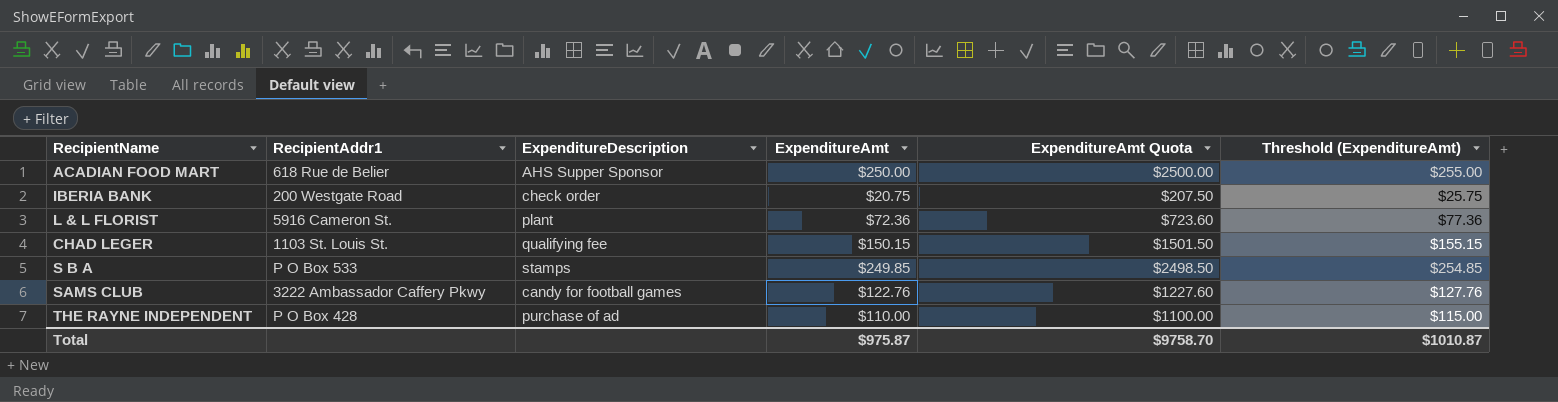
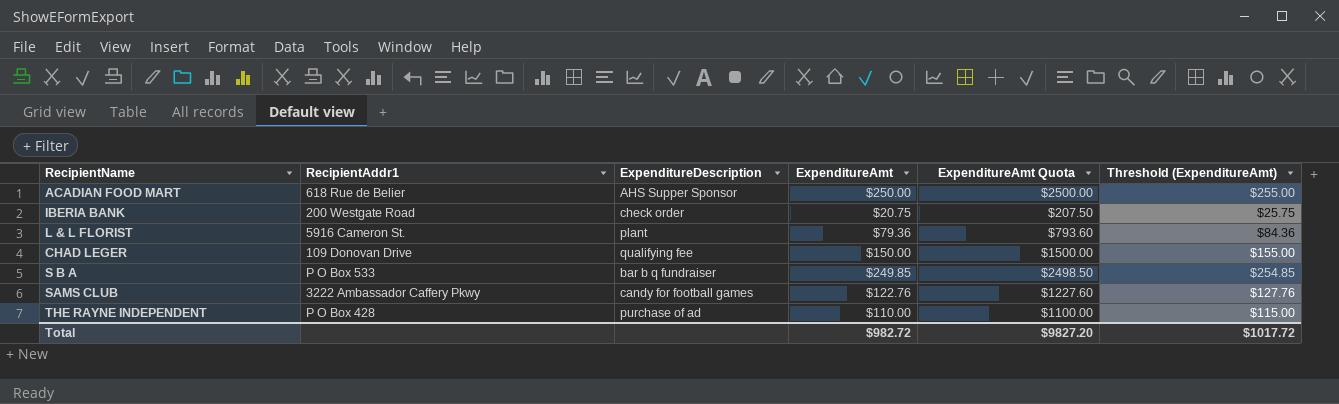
L & L FLORIST | ExpenditureAmt: $72.36 -> $79.36
L & L FLORIST | ExpenditureAmt Quota: $723.60 -> $793.60
L & L FLORIST | Threshold (ExpenditureAmt): $77.36 -> $84.36
CHAD LEGER | RecipientAddr1: 1103 St. Louis St. -> 109 Donovan Drive
CHAD LEGER | ExpenditureAmt: $150.15 -> $150.00
CHAD LEGER | ExpenditureAmt Quota: $1501.50 -> $1500.00
CHAD LEGER | Threshold (ExpenditureAmt): $155.15 -> $155.00
S B A | ExpenditureDescription: stamps -> bar b q fundraiser
Total | ExpenditureAmt: $975.87 -> $982.72
Total | ExpenditureAmt Quota: $9758.70 -> $9827.20
Total | Threshold (ExpenditureAmt): $1010.87 -> $1017.72

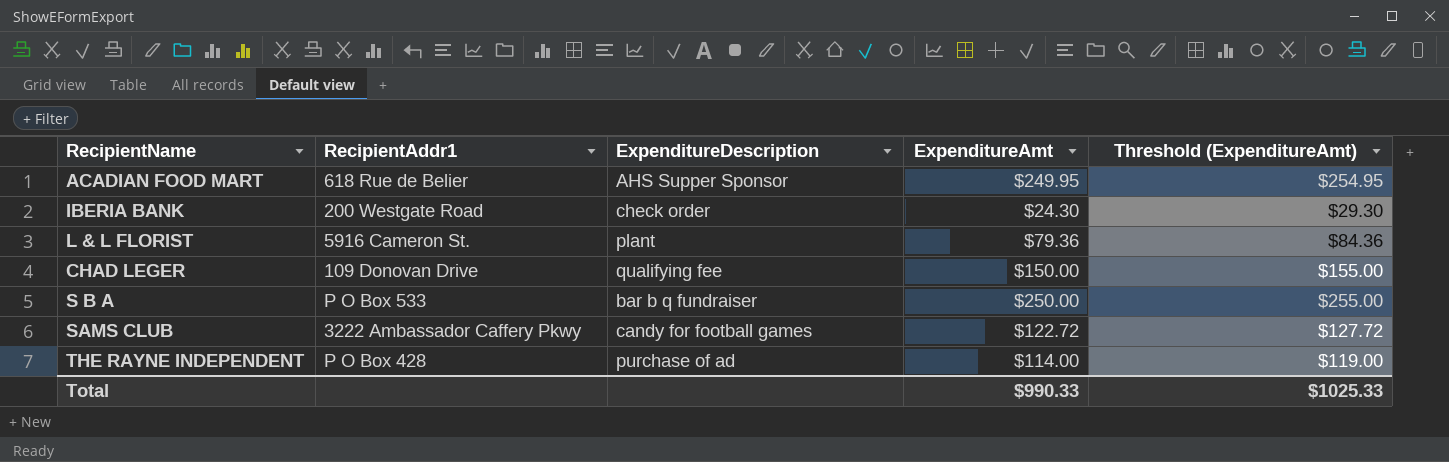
column ExpenditureAmt Quota | formula: [ExpenditureAmt] * 10 -> none
ACADIAN FOOD MART | ExpenditureAmt: $250.00 -> $249.95
ACADIAN FOOD MART | Threshold (ExpenditureAmt): $255.00 -> $254.95
IBERIA BANK | ExpenditureAmt: $20.75 -> $24.30
IBERIA BANK | Threshold (ExpenditureAmt): $25.75 -> $29.30
S B A | ExpenditureAmt: $249.85 -> $250.00
S B A | Threshold (ExpenditureAmt): $254.85 -> $255.00
SAMS CLUB | ExpenditureAmt: $122.76 -> $122.72
SAMS CLUB | Threshold (ExpenditureAmt): $127.76 -> $127.72
THE RAYNE INDEPENDENT | ExpenditureAmt: $110.00 -> $114.00
THE RAYNE INDEPENDENT | Threshold (ExpenditureAmt): $115.00 -> $119.00
Total | ExpenditureAmt: $982.72 -> $990.33
Total | Threshold (ExpenditureAmt): $1017.72 -> $1025.33

